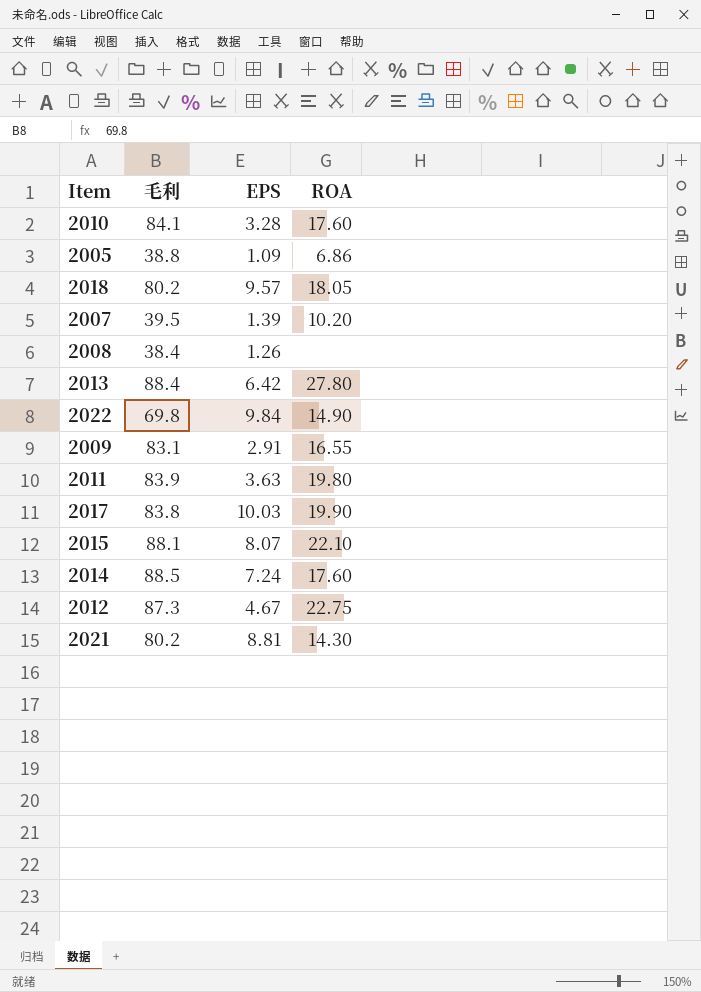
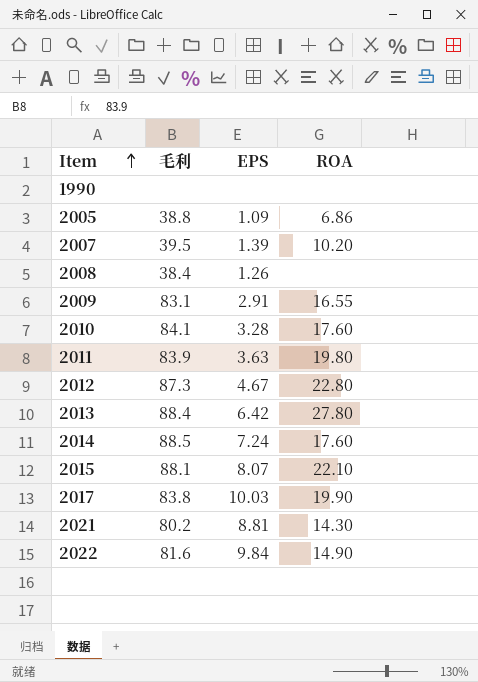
row order: none -> Item ascending
row 2018: 80.2 | 9.57 | 18.05 -> none
row 1990: none -> none | none | none
2012 | ROA: 22.75 -> 22.80
2022 | 毛利: 69.8 -> 81.6

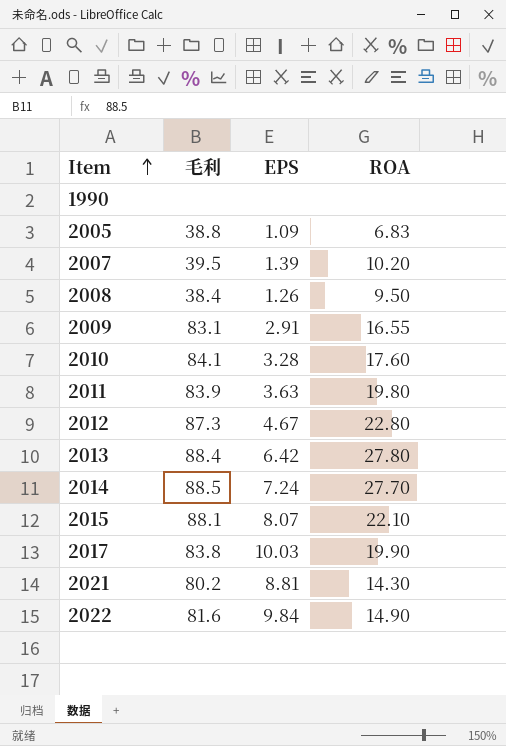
2005 | ROA: 6.86 -> 6.83
2008 | ROA: none -> 9.50
2014 | ROA: 17.60 -> 27.70

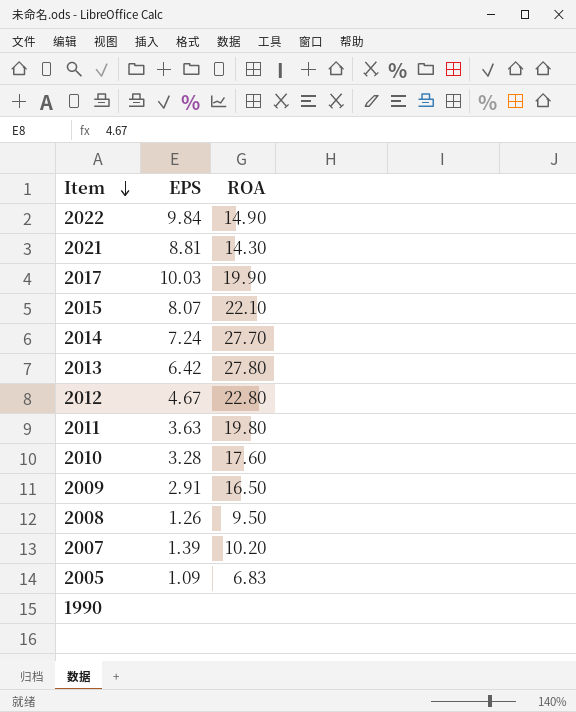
row order: Item ascending -> Item descending
column 毛利 | position: 2 -> none
2009 | ROA: 16.55 -> 16.50

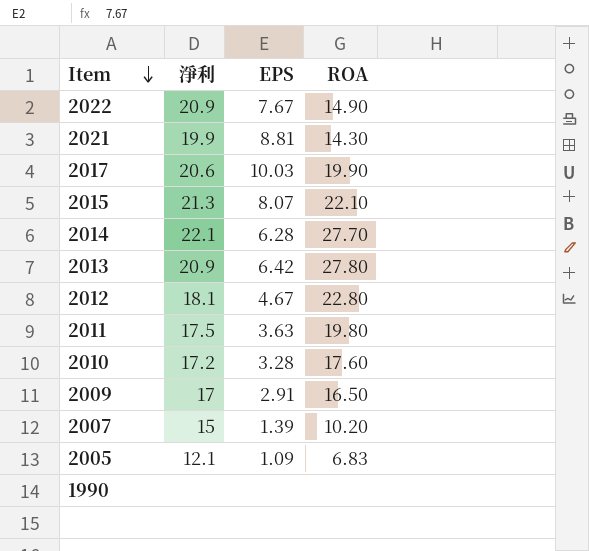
column 淨利 | position: none -> 2
row 2008: 1.26 | 9.50 -> none
2022 | EPS: 9.84 -> 7.67
2014 | EPS: 7.24 -> 6.28

